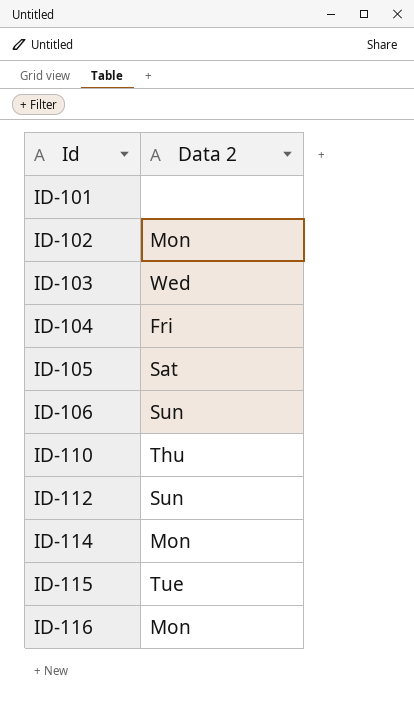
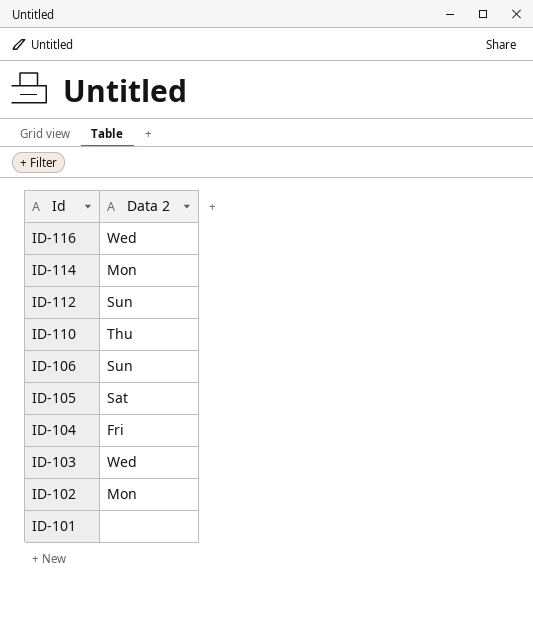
row order: Id ascending -> Id descending
row ID-115: Tue -> none
ID-116 | Data 2: Mon -> Wed

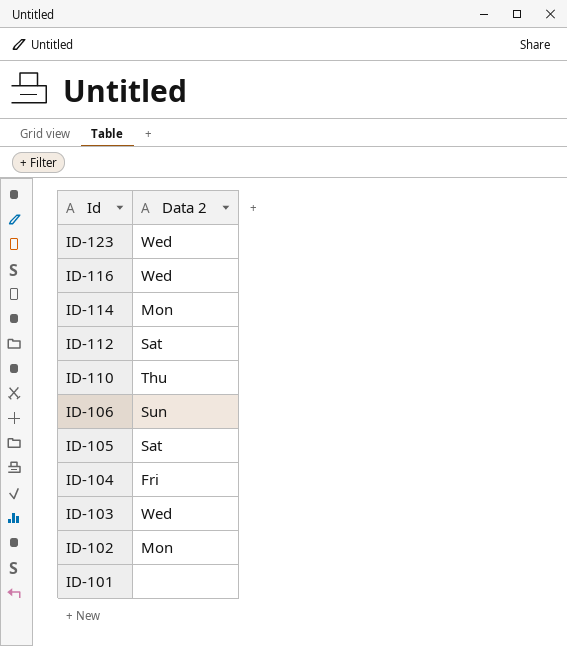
row ID-123: none -> Wed
ID-112 | Data 2: Sun -> Sat

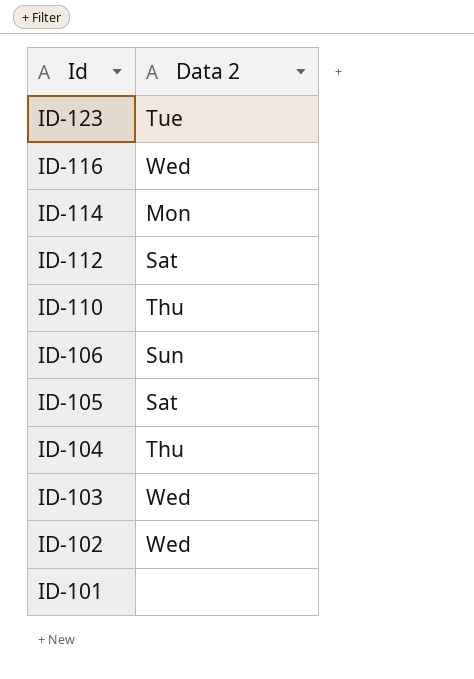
ID-123 | Data 2: Wed -> Tue
ID-104 | Data 2: Fri -> Thu
ID-102 | Data 2: Mon -> Wed

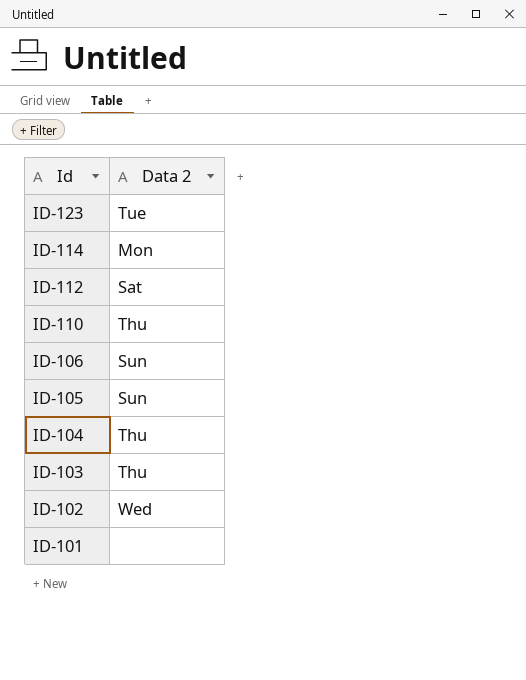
row ID-116: Wed -> none
ID-105 | Data 2: Sat -> Sun
ID-103 | Data 2: Wed -> Thu

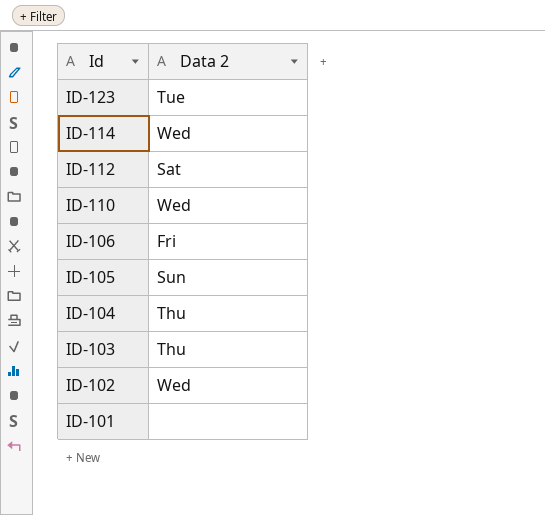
ID-114 | Data 2: Mon -> Wed
ID-110 | Data 2: Thu -> Wed
ID-106 | Data 2: Sun -> Fri

